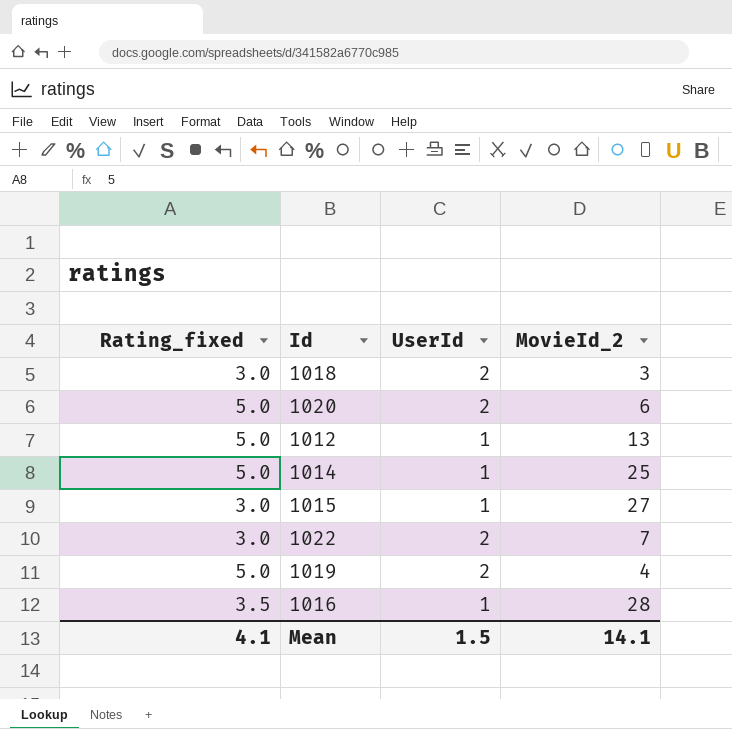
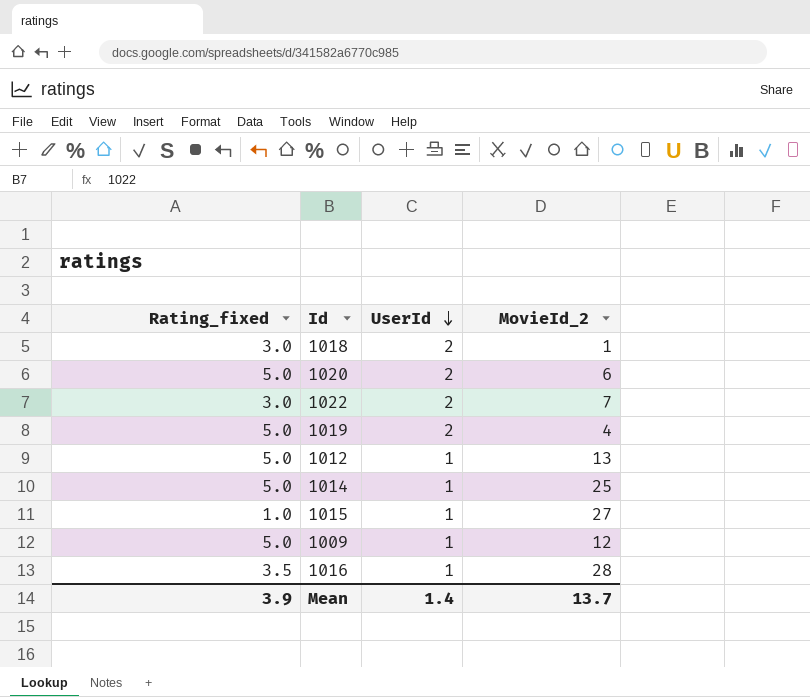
row order: none -> UserId descending
1018 | MovieId_2: 3 -> 1
1015 | Rating_fixed: 3.0 -> 1.0
row 1009: none -> 5.0 | 1 | 12
Mean | Rating_fixed: 4.1 -> 3.9
Mean | UserId: 1.5 -> 1.4
Mean | MovieId_2: 14.1 -> 13.7

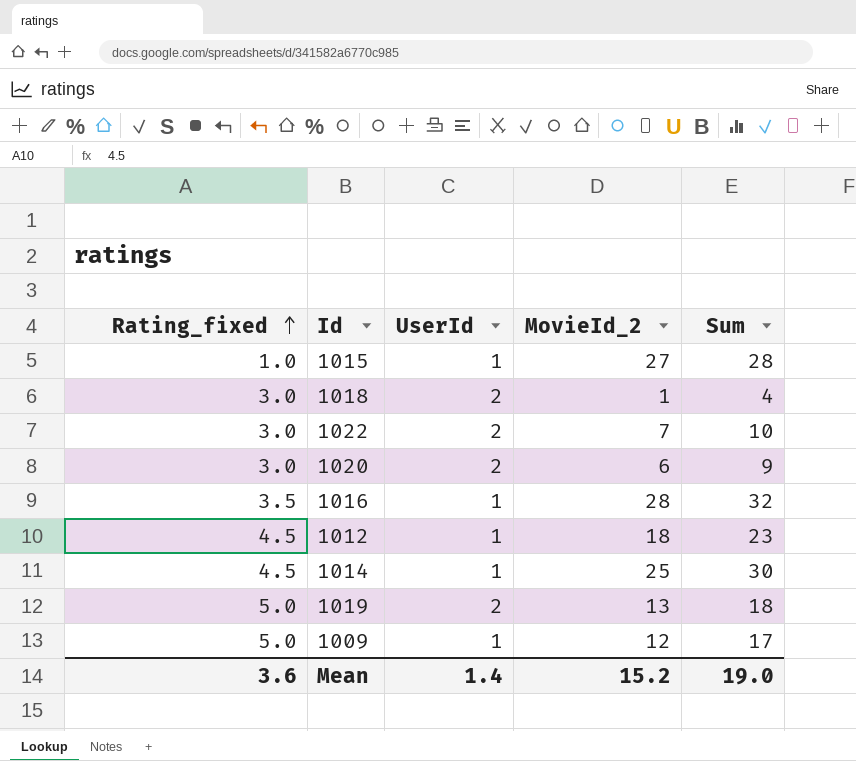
row order: UserId descending -> Rating_fixed ascending
column Sum | formula: none -> [Rating_fixed] + [MovieId_2]
1020 | Rating_fixed: 5.0 -> 3.0
1012 | Rating_fixed: 5.0 -> 4.5
1012 | MovieId_2: 13 -> 18
1014 | Rating_fixed: 5.0 -> 4.5
1019 | MovieId_2: 4 -> 13
Mean | Rating_fixed: 3.9 -> 3.6
Mean | MovieId_2: 13.7 -> 15.2

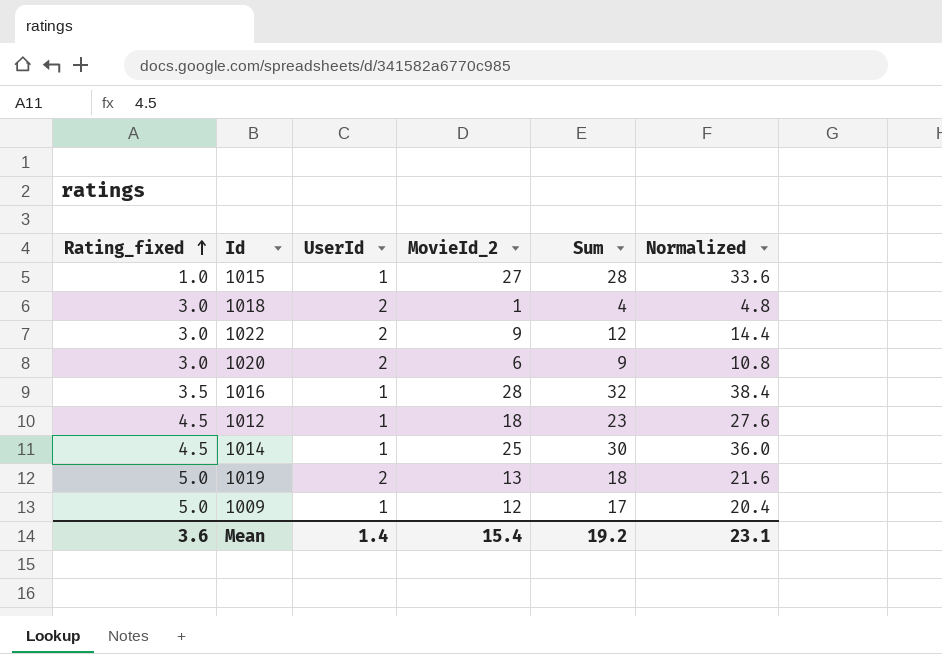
column Normalized | formula: none -> [Sum] * 1.2
1022 | MovieId_2: 7 -> 9
1022 | Sum: 10 -> 12
Mean | MovieId_2: 15.2 -> 15.4
Mean | Sum: 19.0 -> 19.2

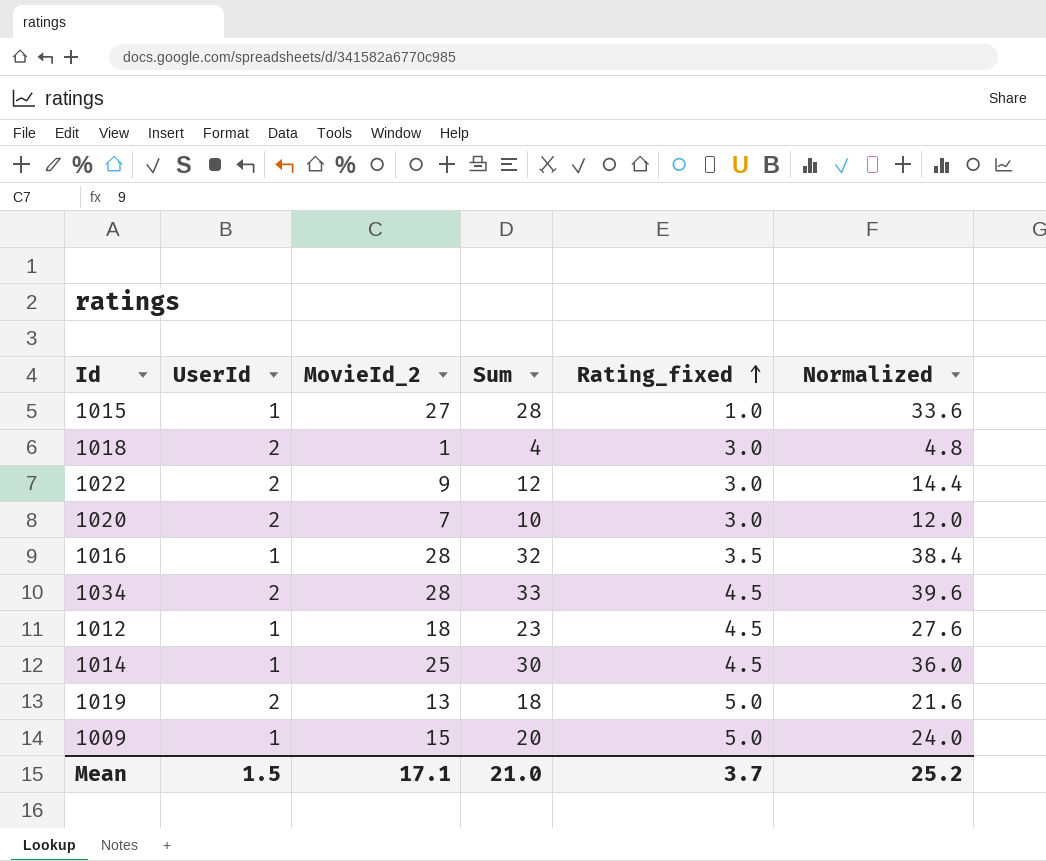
column Rating_fixed | position: 1 -> 5
1020 | MovieId_2: 6 -> 7
1020 | Sum: 9 -> 10
1020 | Normalized: 10.8 -> 12.0
row 1034: none -> 2 | 28 | 33 | 4.5 | 39.6
1009 | MovieId_2: 12 -> 15
1009 | Sum: 17 -> 20
1009 | Normalized: 20.4 -> 24.0
Mean | UserId: 1.4 -> 1.5
Mean | MovieId_2: 15.4 -> 17.1
Mean | Sum: 19.2 -> 21.0
Mean | Rating_fixed: 3.6 -> 3.7
Mean | Normalized: 23.1 -> 25.2

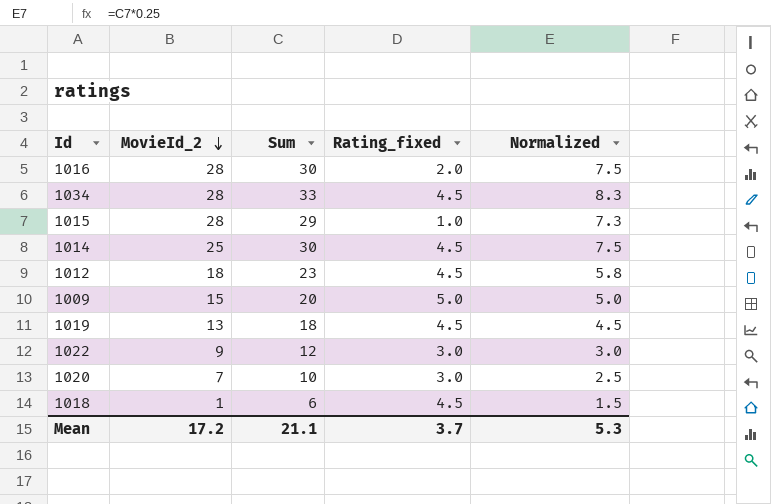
row order: Rating_fixed ascending -> MovieId_2 descending
column UserId | position: 2 -> none
column Normalized | formula: [Sum] * 1.2 -> [Sum] * 0.25
1016 | Sum: 32 -> 30
1016 | Rating_fixed: 3.5 -> 2.0
1015 | MovieId_2: 27 -> 28
1015 | Sum: 28 -> 29
1019 | Rating_fixed: 5.0 -> 4.5
1018 | Sum: 4 -> 6
1018 | Rating_fixed: 3.0 -> 4.5
Mean | MovieId_2: 17.1 -> 17.2
Mean | Sum: 21.0 -> 21.1
Mean | Normalized: 25.2 -> 5.3

